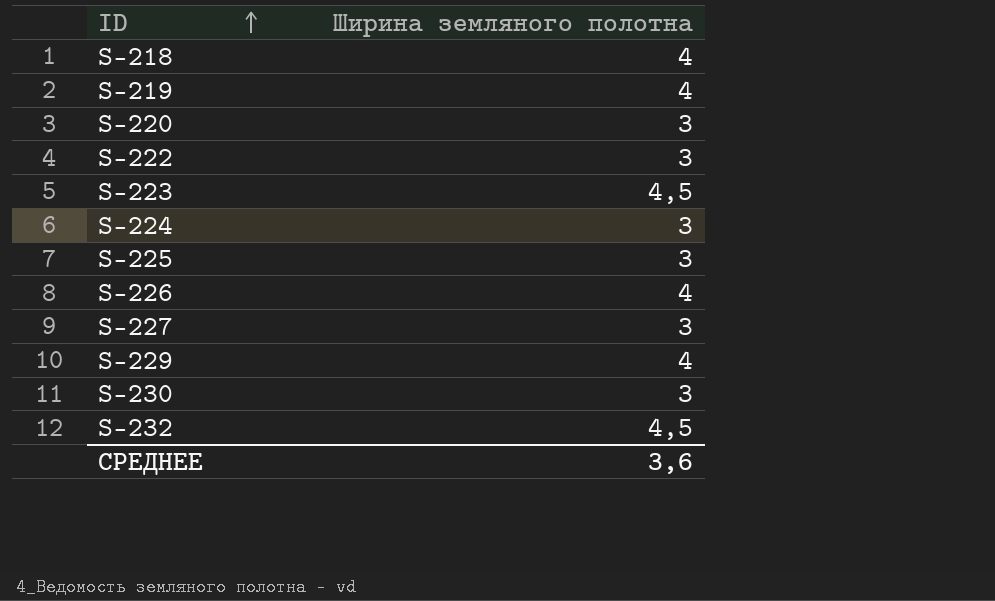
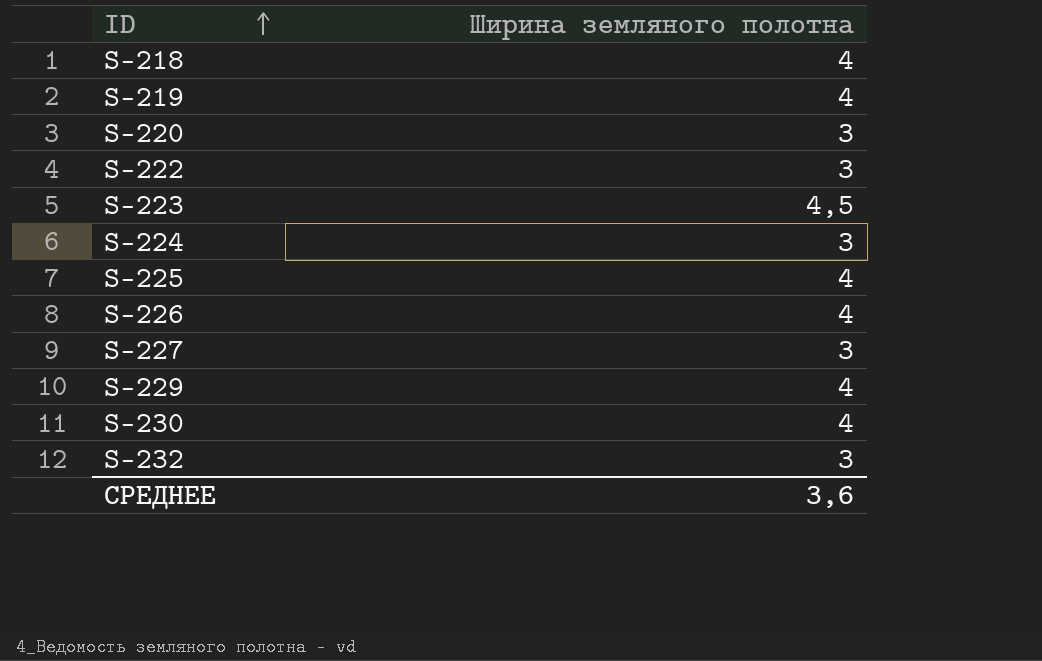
S-225 | Ширина земляного полотна: 3 -> 4
S-230 | Ширина земляного полотна: 3 -> 4
S-232 | Ширина земляного полотна: 4,5 -> 3

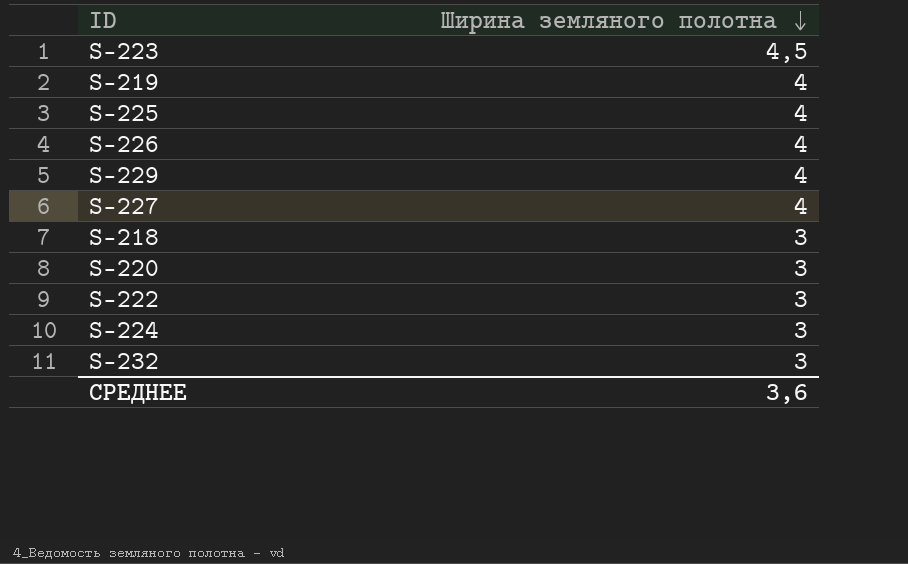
row order: ID ascending -> Ширина земляного полотна descending
row S-230: 4 -> none
S-227 | Ширина земляного полотна: 3 -> 4
S-218 | Ширина земляного полотна: 4 -> 3

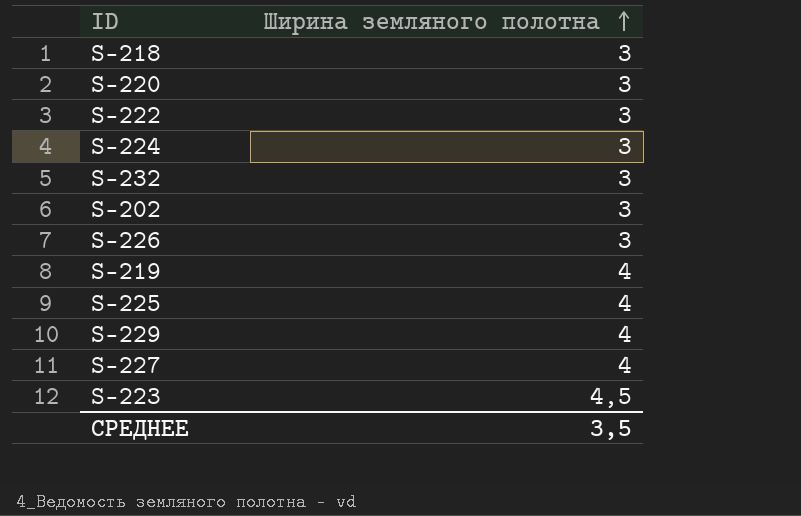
row order: Ширина земляного полотна descending -> Ширина земляного полотна ascending
row S-202: none -> 3
S-226 | Ширина земляного полотна: 4 -> 3
СРЕДНЕЕ | Ширина земляного полотна: 3,6 -> 3,5

